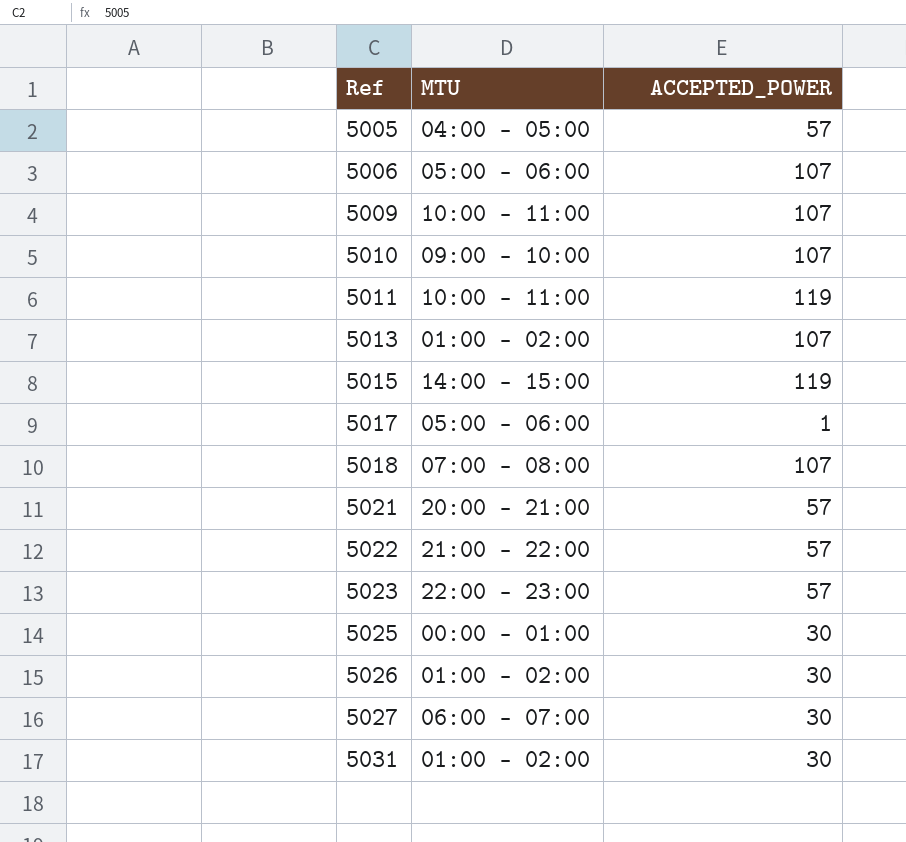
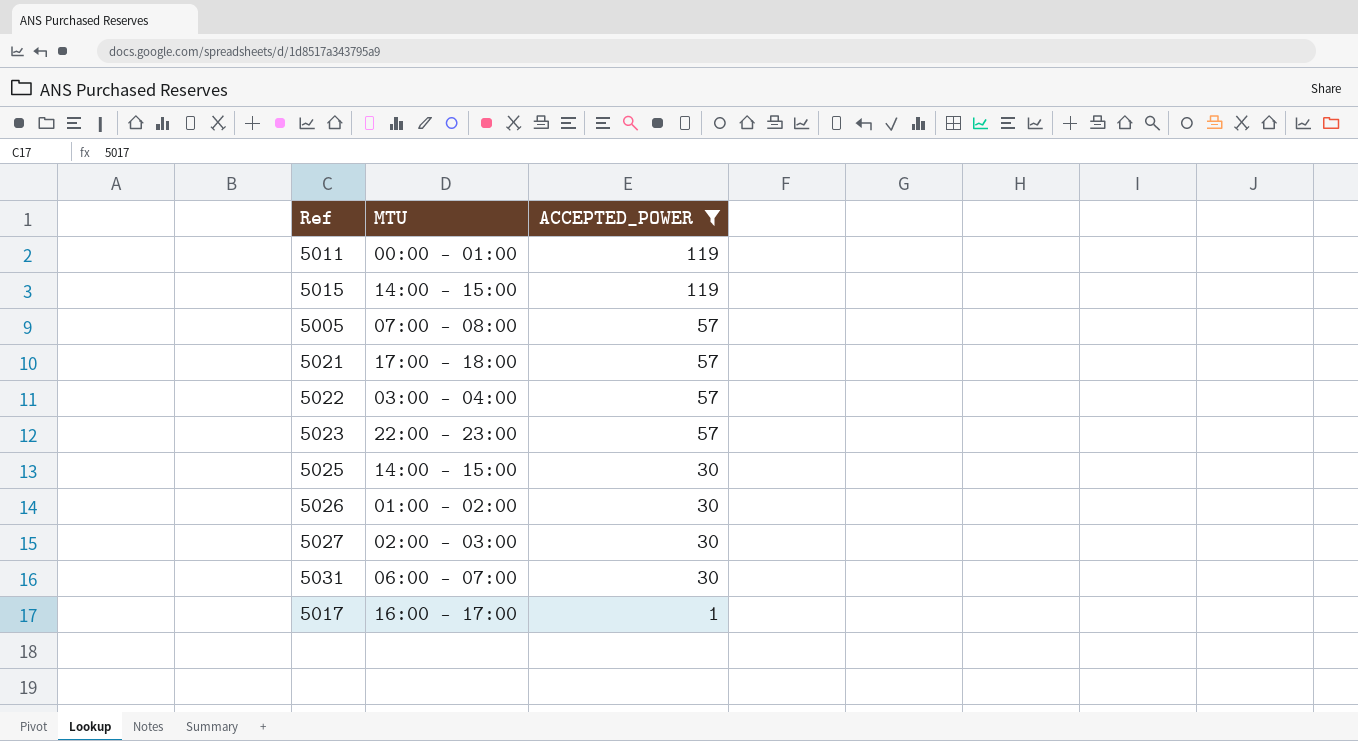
filter: none -> ACCEPTED_POWER != 107
row order: Ref ascending -> ACCEPTED_POWER descending
5011 | MTU: 10:00 - 11:00 -> 00:00 - 01:00
5005 | MTU: 04:00 - 05:00 -> 07:00 - 08:00
5021 | MTU: 20:00 - 21:00 -> 17:00 - 18:00
5022 | MTU: 21:00 - 22:00 -> 03:00 - 04:00
5025 | MTU: 00:00 - 01:00 -> 14:00 - 15:00
5027 | MTU: 06:00 - 07:00 -> 02:00 - 03:00
5031 | MTU: 01:00 - 02:00 -> 06:00 - 07:00
5017 | MTU: 05:00 - 06:00 -> 16:00 - 17:00

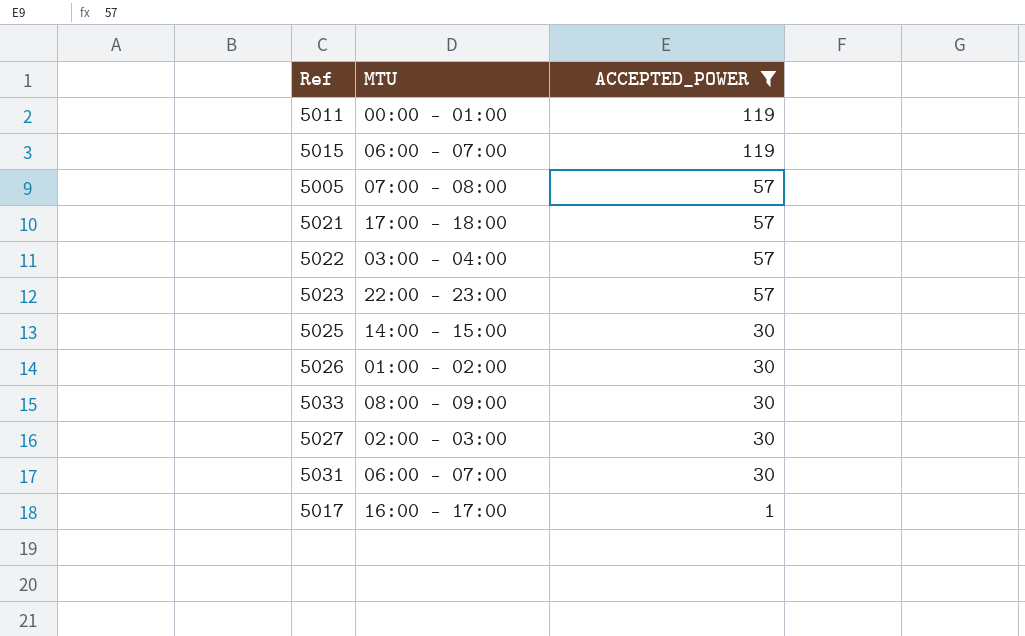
5015 | MTU: 14:00 - 15:00 -> 06:00 - 07:00
row 5033: none -> 08:00 - 09:00 | 30

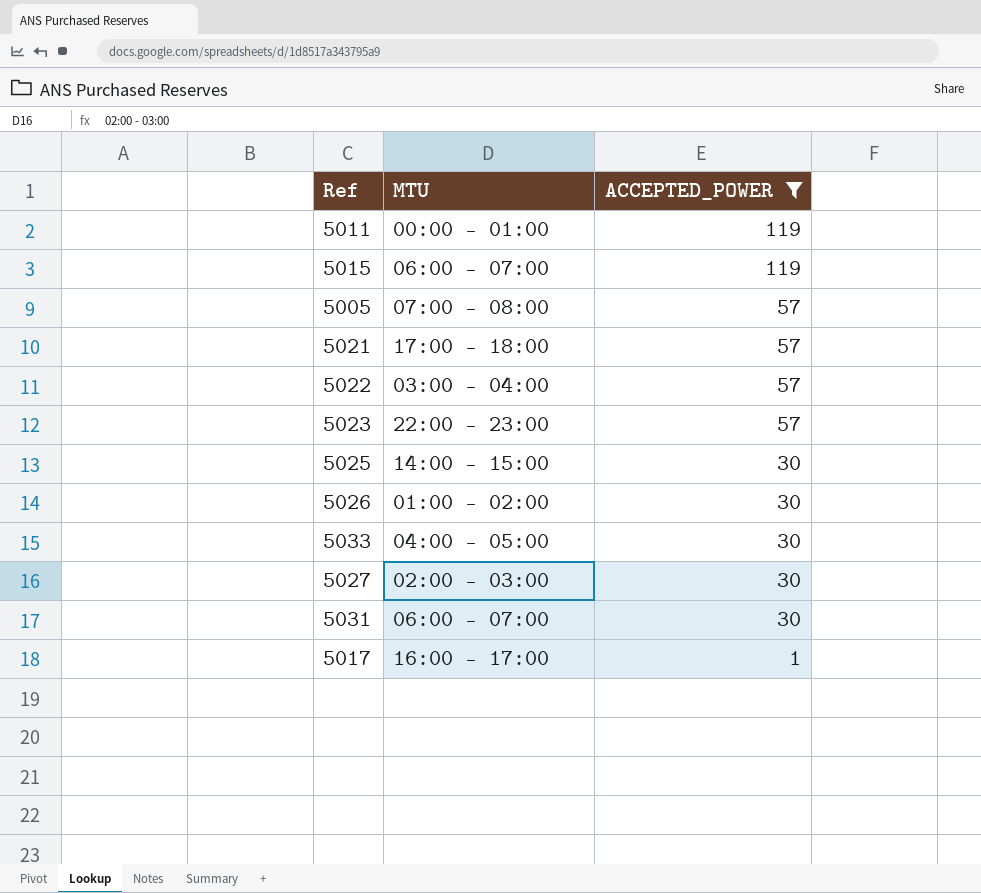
5033 | MTU: 08:00 - 09:00 -> 04:00 - 05:00

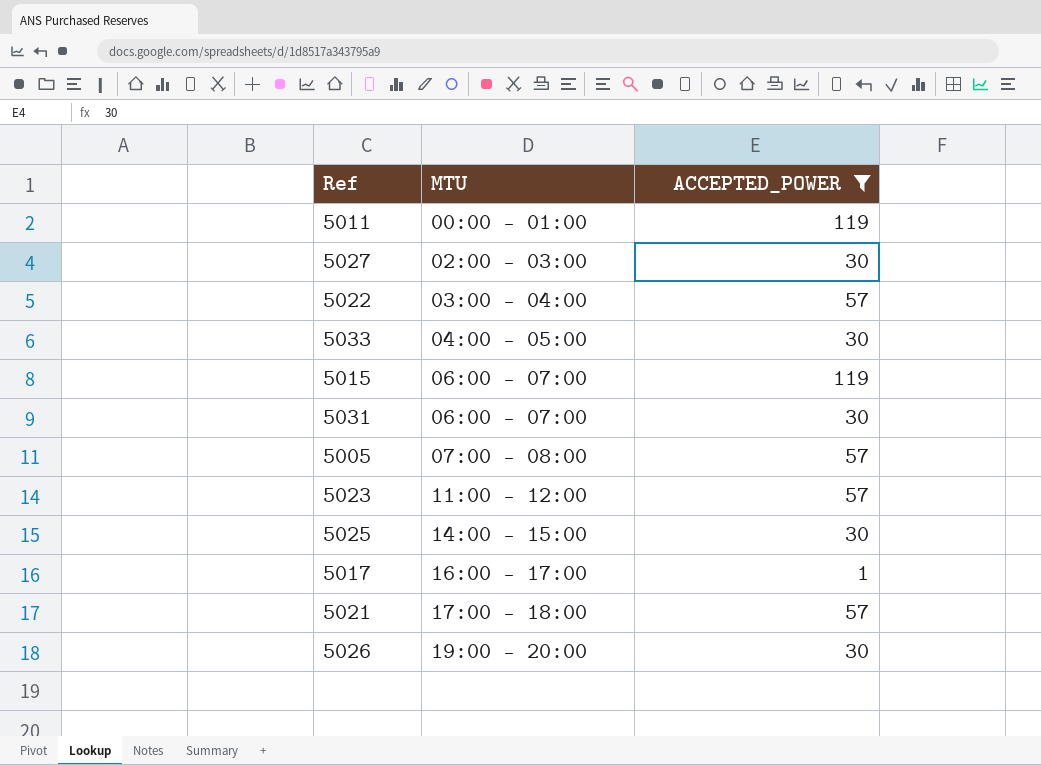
row order: ACCEPTED_POWER descending -> MTU ascending
5023 | MTU: 22:00 - 23:00 -> 11:00 - 12:00
5026 | MTU: 01:00 - 02:00 -> 19:00 - 20:00

